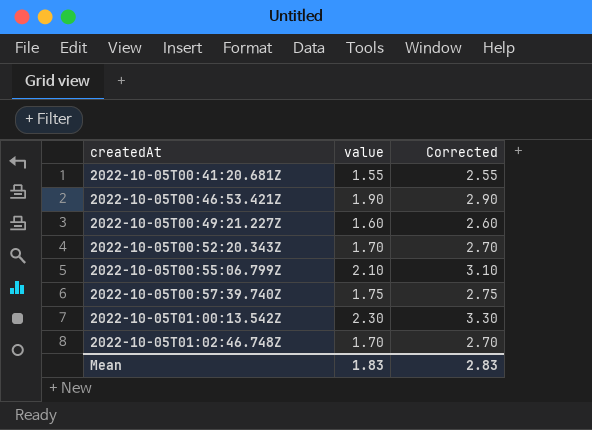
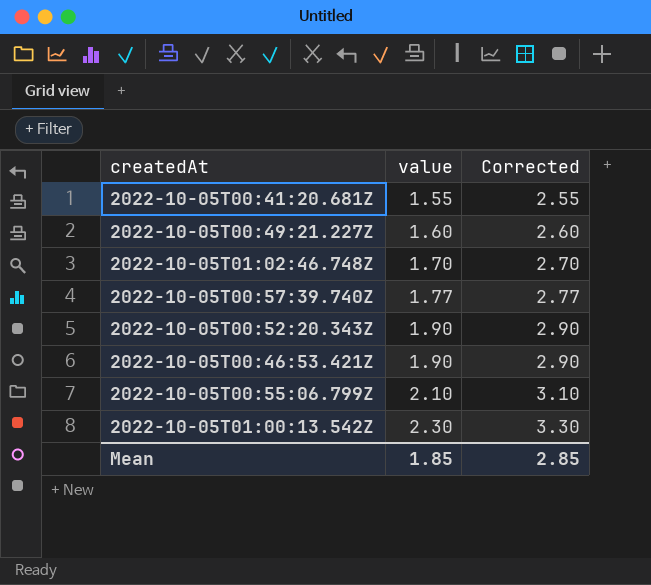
row order: createdAt ascending -> value ascending
2022-10-05T00:57:39.740Z | value: 1.75 -> 1.77
2022-10-05T00:57:39.740Z | Corrected: 2.75 -> 2.77
2022-10-05T00:52:20.343Z | value: 1.70 -> 1.90
2022-10-05T00:52:20.343Z | Corrected: 2.70 -> 2.90
Mean | value: 1.83 -> 1.85
Mean | Corrected: 2.83 -> 2.85

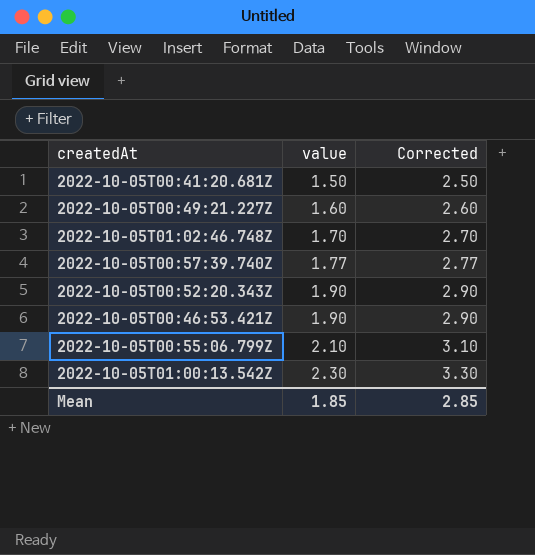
2022-10-05T00:41:20.681Z | value: 1.55 -> 1.50
2022-10-05T00:41:20.681Z | Corrected: 2.55 -> 2.50

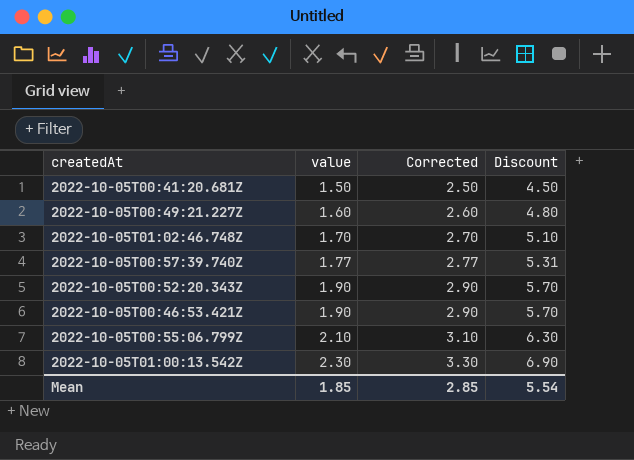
column Discount | formula: none -> [value] * 3

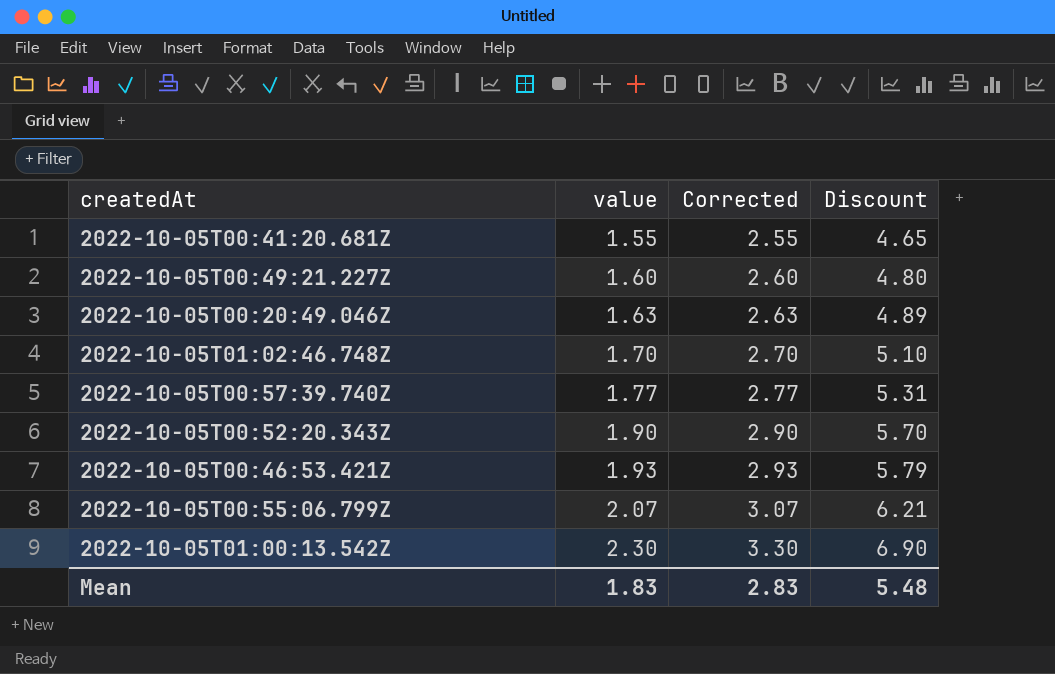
2022-10-05T00:41:20.681Z | value: 1.50 -> 1.55
2022-10-05T00:41:20.681Z | Corrected: 2.50 -> 2.55
2022-10-05T00:41:20.681Z | Discount: 4.50 -> 4.65
row 2022-10-05T00:20:49.046Z: none -> 1.63 | 2.63 | 4.89
2022-10-05T00:46:53.421Z | value: 1.90 -> 1.93
2022-10-05T00:46:53.421Z | Corrected: 2.90 -> 2.93
2022-10-05T00:46:53.421Z | Discount: 5.70 -> 5.79
2022-10-05T00:55:06.799Z | value: 2.10 -> 2.07
2022-10-05T00:55:06.799Z | Corrected: 3.10 -> 3.07
2022-10-05T00:55:06.799Z | Discount: 6.30 -> 6.21
Mean | value: 1.85 -> 1.83
Mean | Corrected: 2.85 -> 2.83
Mean | Discount: 5.54 -> 5.48

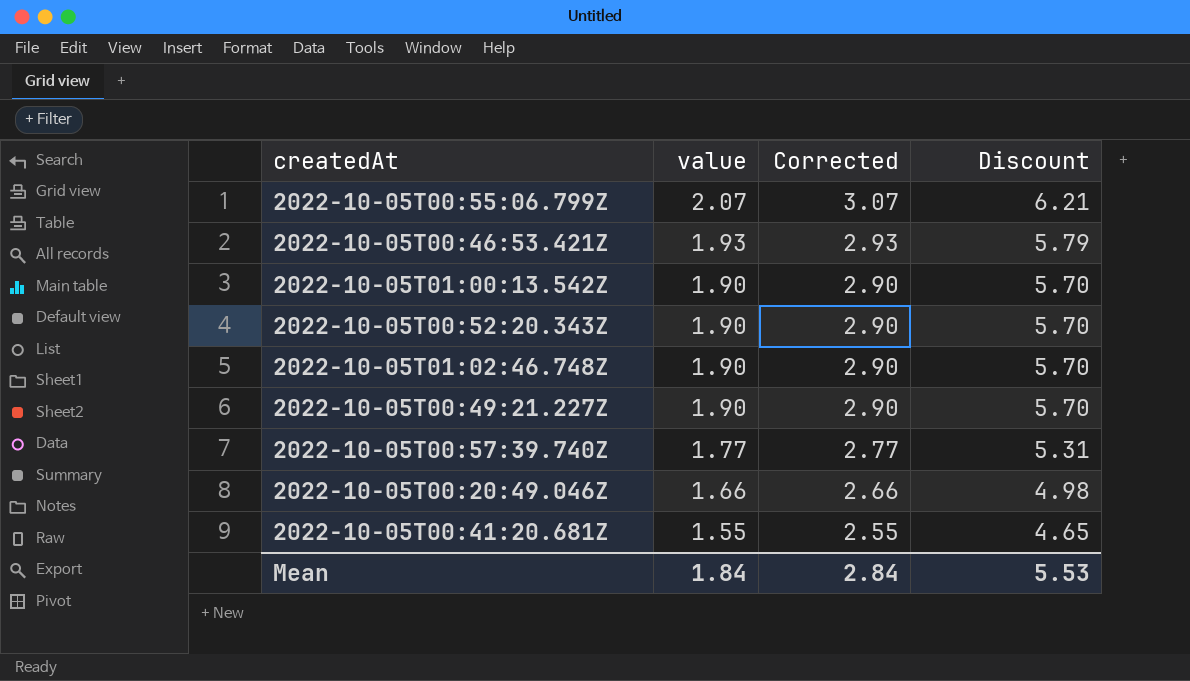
row order: value ascending -> value descending
2022-10-05T01:00:13.542Z | value: 2.30 -> 1.90
2022-10-05T01:00:13.542Z | Corrected: 3.30 -> 2.90
2022-10-05T01:00:13.542Z | Discount: 6.90 -> 5.70
2022-10-05T01:02:46.748Z | value: 1.70 -> 1.90
2022-10-05T01:02:46.748Z | Corrected: 2.70 -> 2.90
2022-10-05T01:02:46.748Z | Discount: 5.10 -> 5.70
2022-10-05T00:49:21.227Z | value: 1.60 -> 1.90
2022-10-05T00:49:21.227Z | Corrected: 2.60 -> 2.90
2022-10-05T00:49:21.227Z | Discount: 4.80 -> 5.70
2022-10-05T00:20:49.046Z | value: 1.63 -> 1.66
2022-10-05T00:20:49.046Z | Corrected: 2.63 -> 2.66
2022-10-05T00:20:49.046Z | Discount: 4.89 -> 4.98
Mean | value: 1.83 -> 1.84
Mean | Corrected: 2.83 -> 2.84
Mean | Discount: 5.48 -> 5.53

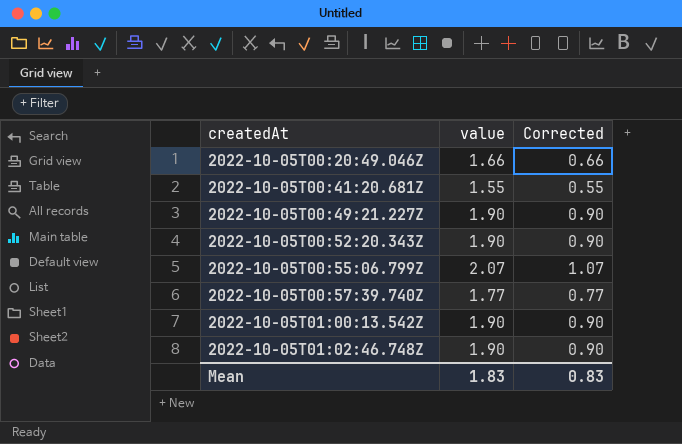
row order: value descending -> createdAt ascending
column Discount | formula: [value] * 3 -> none
column Corrected | formula: [value] + 1 -> [value] - 1
row 2022-10-05T00:46:53.421Z: 1.93 | 2.93 | 5.79 -> none
Mean | value: 1.84 -> 1.83
Mean | Corrected: 2.84 -> 0.83

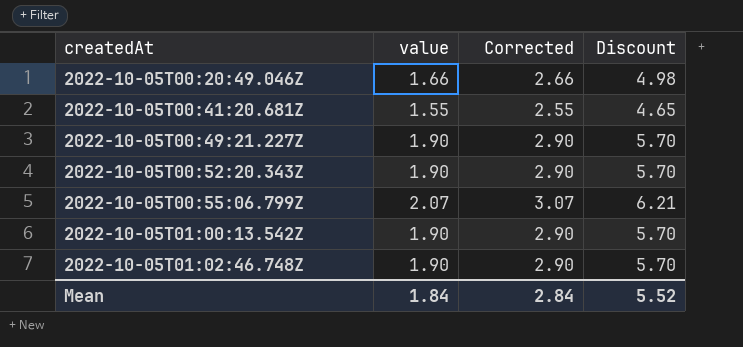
column Corrected | formula: [value] - 1 -> [value] + 1
column Discount | formula: none -> [value] * 3
row 2022-10-05T00:57:39.740Z: 1.77 | 0.77 -> none
Mean | value: 1.83 -> 1.84
Mean | Corrected: 0.83 -> 2.84

